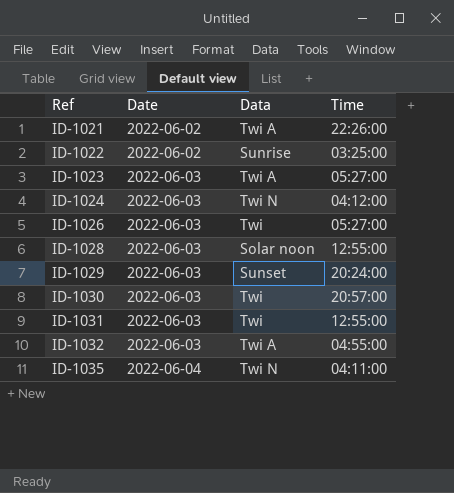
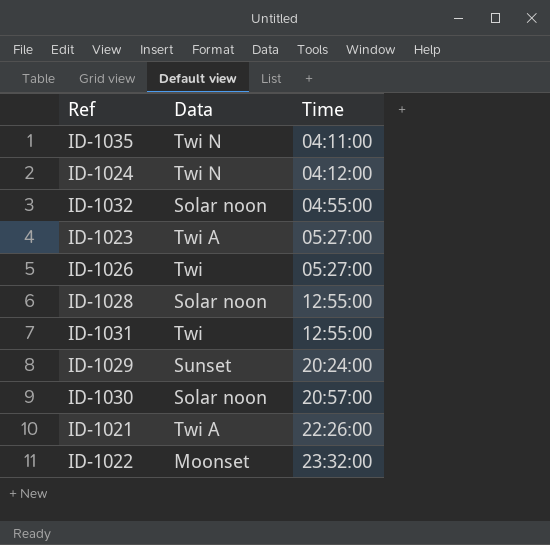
row order: Ref ascending -> Time ascending
column Date | position: 2 -> none
ID-1032 | Data: Twi A -> Solar noon
ID-1030 | Data: Twi -> Solar noon
ID-1022 | Data: Sunrise -> Moonset
ID-1022 | Time: 03:25:00 -> 23:32:00

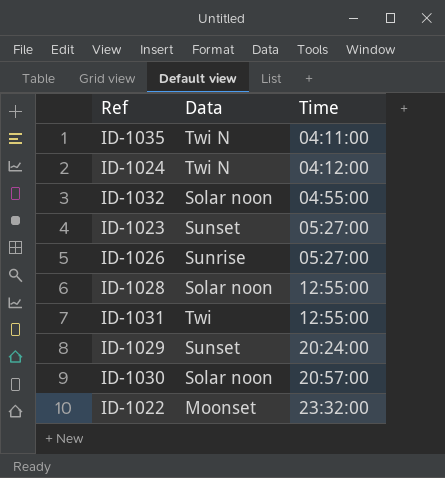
row ID-1021: Twi A | 22:26:00 -> none
ID-1023 | Data: Twi A -> Sunset
ID-1026 | Data: Twi -> Sunrise

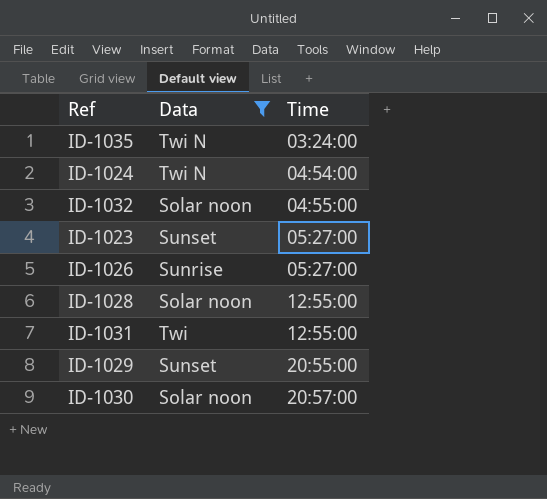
filter: none -> Data != Moonset
ID-1035 | Time: 04:11:00 -> 03:24:00
ID-1024 | Time: 04:12:00 -> 04:54:00
ID-1029 | Time: 20:24:00 -> 20:55:00

